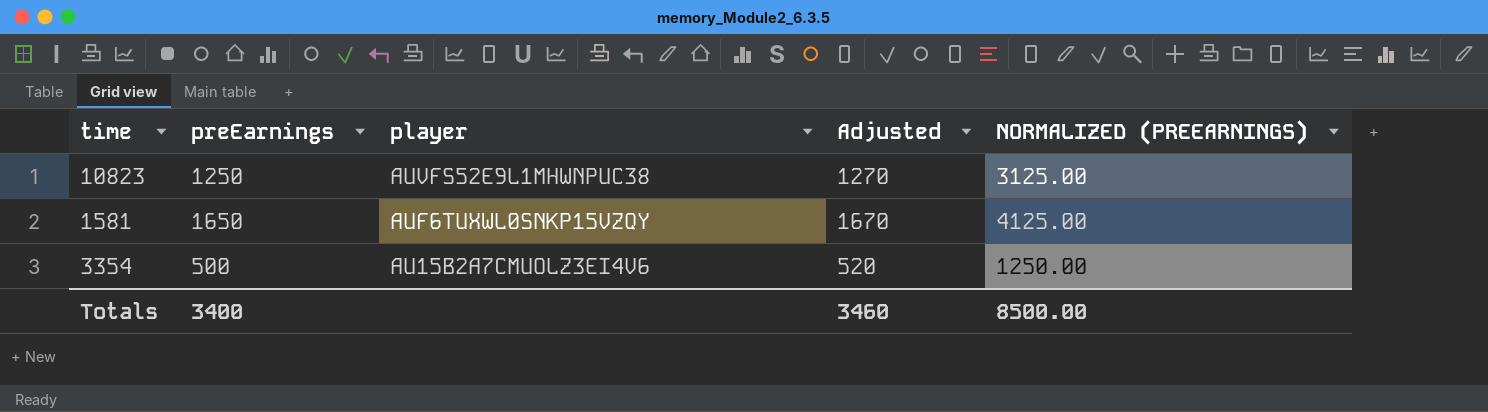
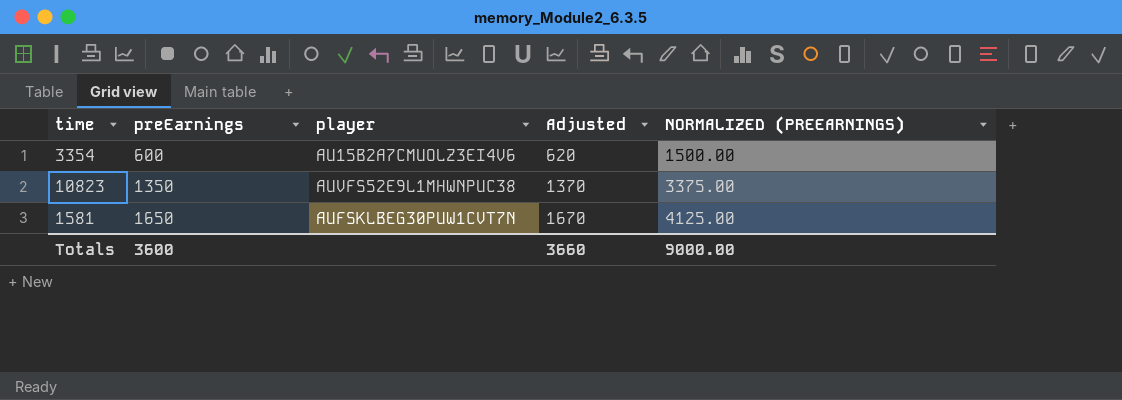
row order: player descending -> preEarnings ascending
3354 | preEarnings: 500 -> 600
3354 | Adjusted: 520 -> 620
3354 | NORMALIZED (PREEARNINGS): 1250.00 -> 1500.00
10823 | preEarnings: 1250 -> 1350
10823 | Adjusted: 1270 -> 1370
10823 | NORMALIZED (PREEARNINGS): 3125.00 -> 3375.00
1581 | player: AUF6TUXWL0SNKP15VZQY -> AUFSKLBEG30PUW1CVT7N
Totals | preEarnings: 3400 -> 3600
Totals | Adjusted: 3460 -> 3660
Totals | NORMALIZED (PREEARNINGS): 8500.00 -> 9000.00

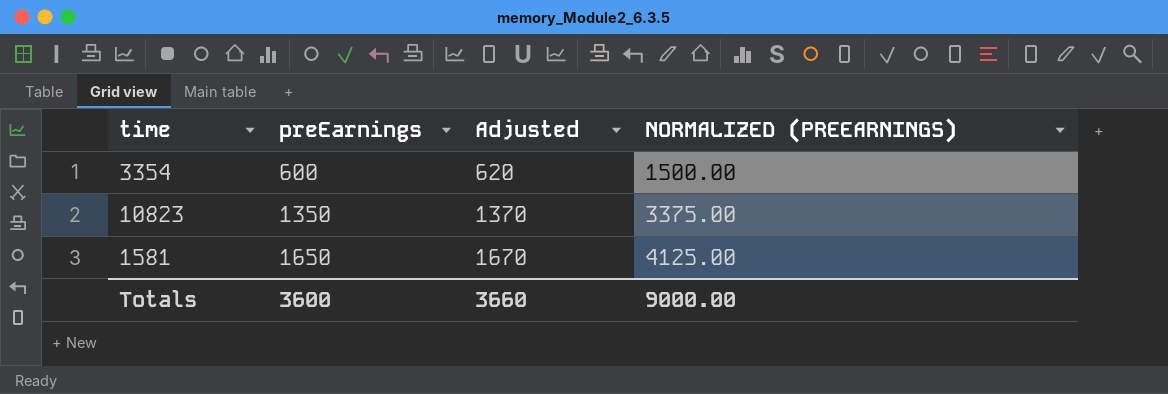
column player | position: 3 -> none

